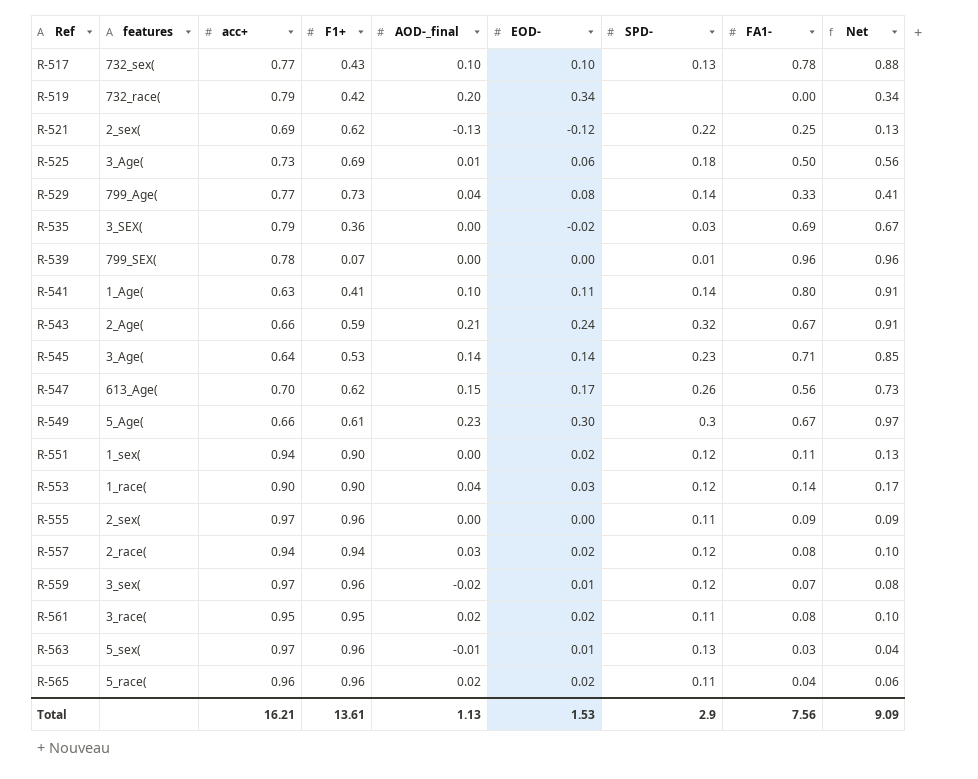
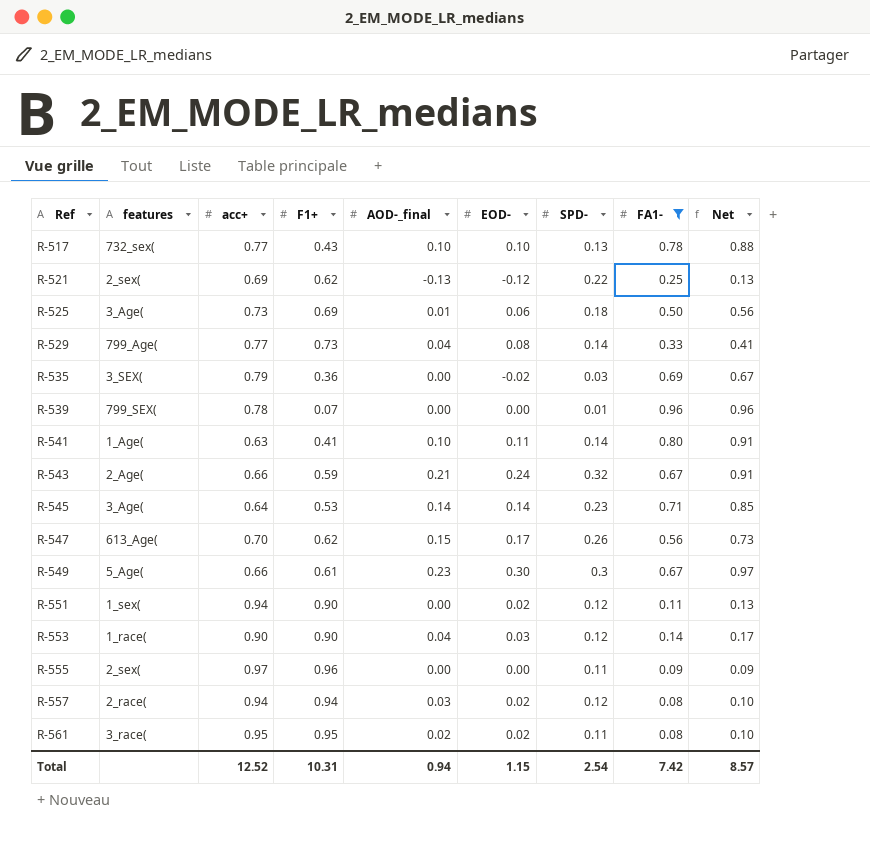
filter: none -> FA1- >= 0.08
Total | acc+: 16.21 -> 12.52
Total | F1+: 13.61 -> 10.31
Total | AOD-_final: 1.13 -> 0.94
Total | EOD-: 1.53 -> 1.15
Total | SPD-: 2.9 -> 2.54
Total | FA1-: 7.56 -> 7.42
Total | Net: 9.09 -> 8.57

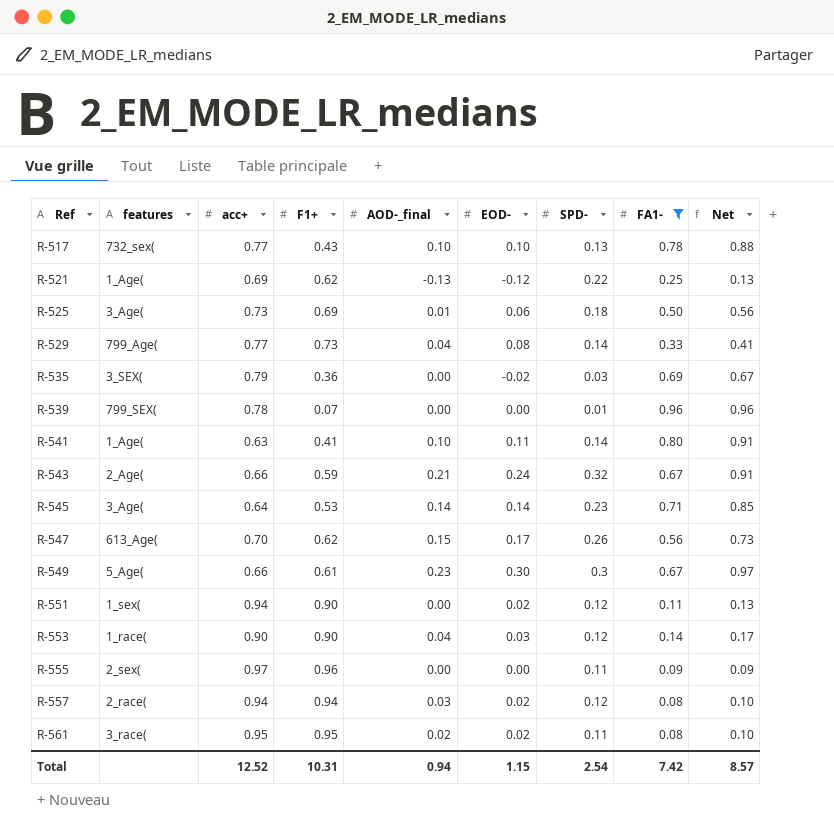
R-521 | features: 2_sex( -> 1_Age(

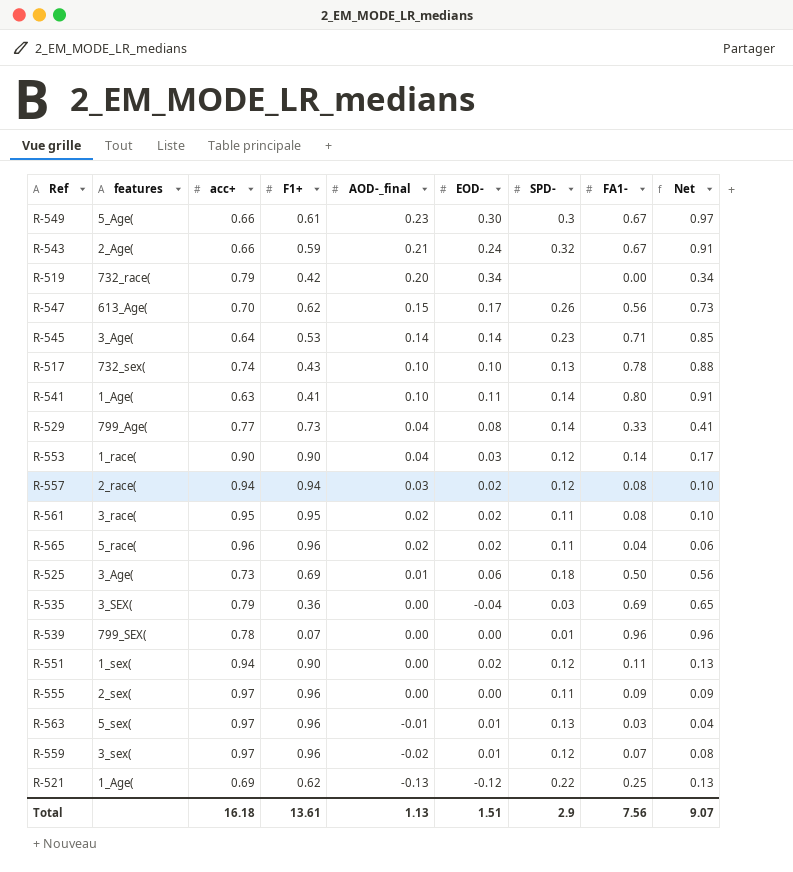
filter: FA1- >= 0.08 -> none
row order: Ref ascending -> AOD-_final descending
R-517 | acc+: 0.77 -> 0.74
R-535 | EOD-: -0.02 -> -0.04
R-535 | Net: 0.67 -> 0.65
Total | acc+: 12.52 -> 16.18
Total | F1+: 10.31 -> 13.61
Total | AOD-_final: 0.94 -> 1.13
Total | EOD-: 1.15 -> 1.51
Total | SPD-: 2.54 -> 2.9
Total | FA1-: 7.42 -> 7.56
Total | Net: 8.57 -> 9.07

